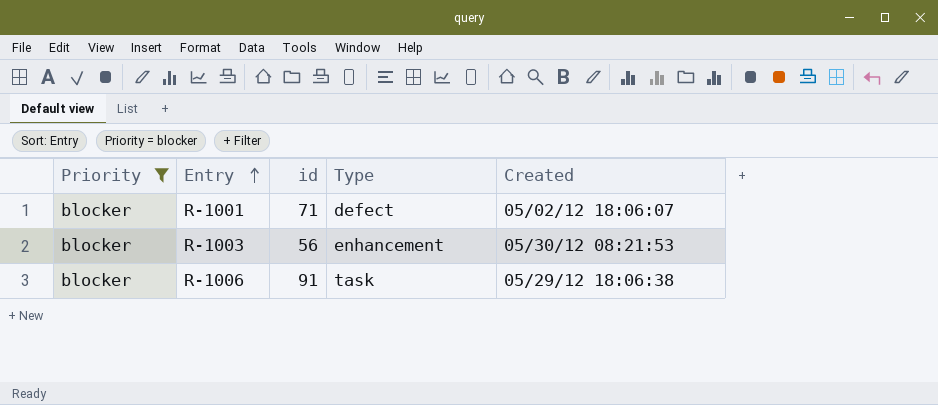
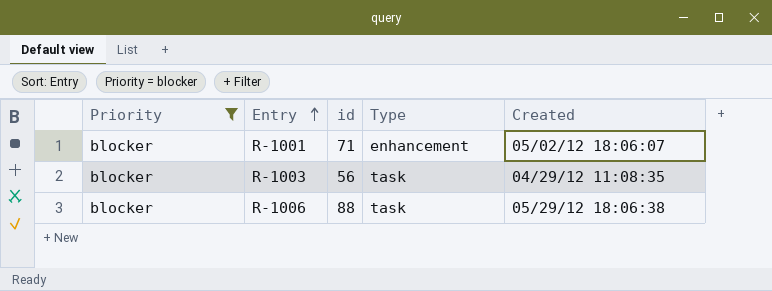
R-1001 | Type: defect -> enhancement
R-1003 | Type: enhancement -> task
R-1003 | Created: 05/30/12 08:21:53 -> 04/29/12 11:08:35
R-1006 | id: 91 -> 88

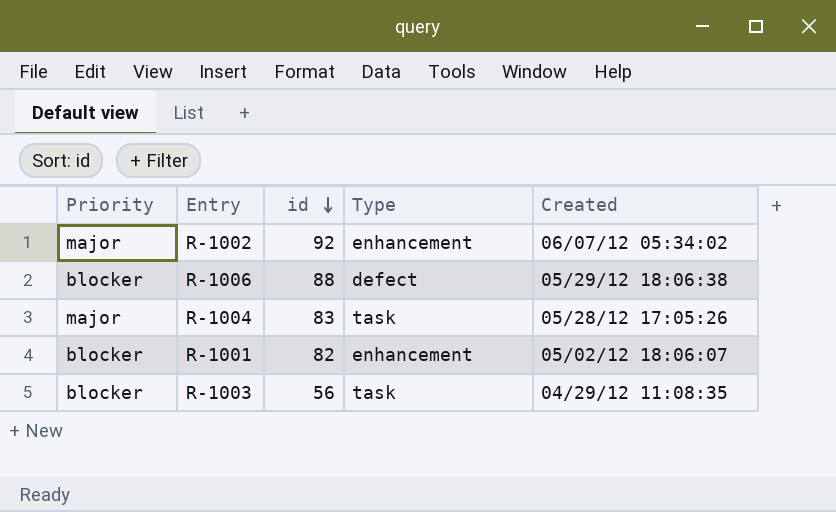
filter: Priority = blocker -> none
row order: Entry ascending -> id descending
R-1006 | Type: task -> defect
R-1001 | id: 71 -> 82

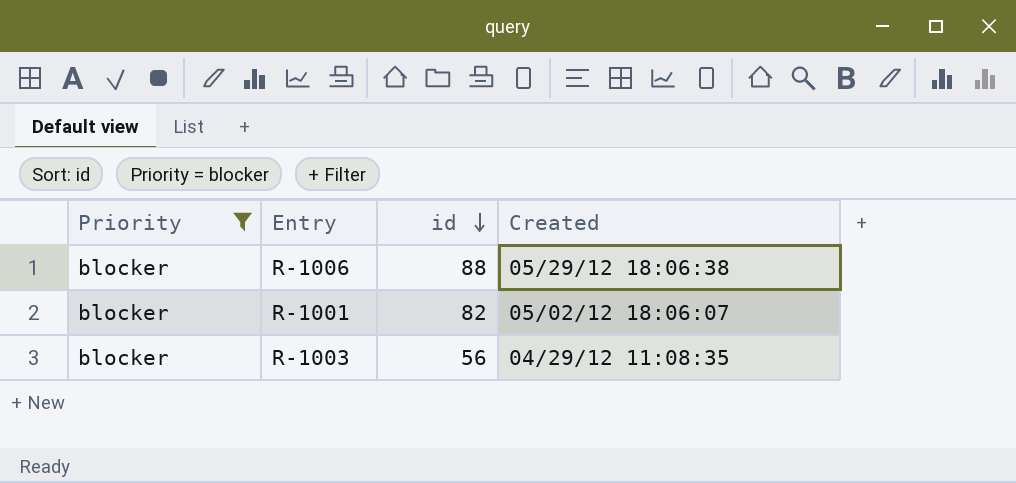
filter: none -> Priority = blocker
column Type | position: 4 -> none

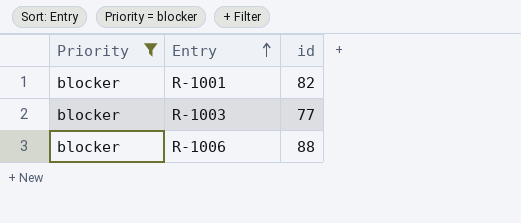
row order: id descending -> Entry ascending
column Created | position: 4 -> none
R-1003 | id: 56 -> 77

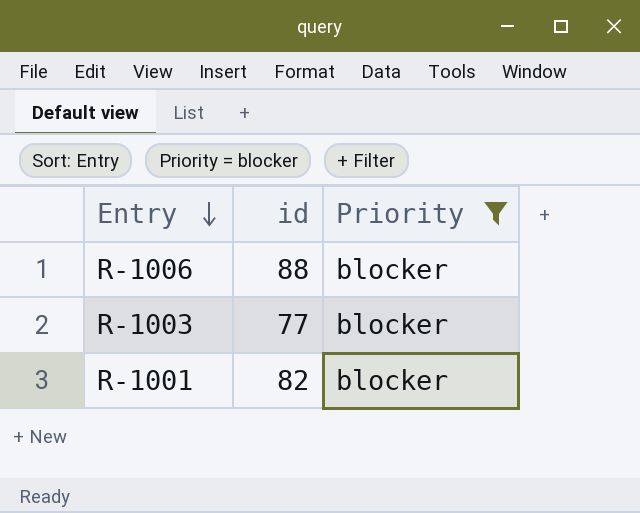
row order: Entry ascending -> Entry descending
column Priority | position: 1 -> 3

